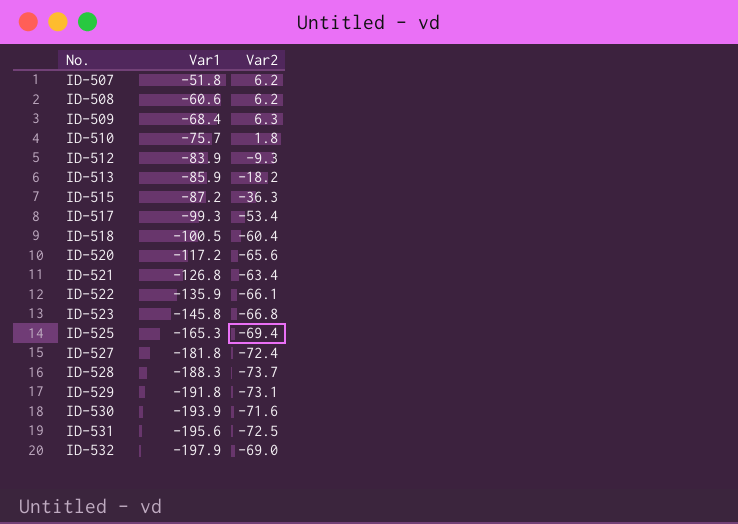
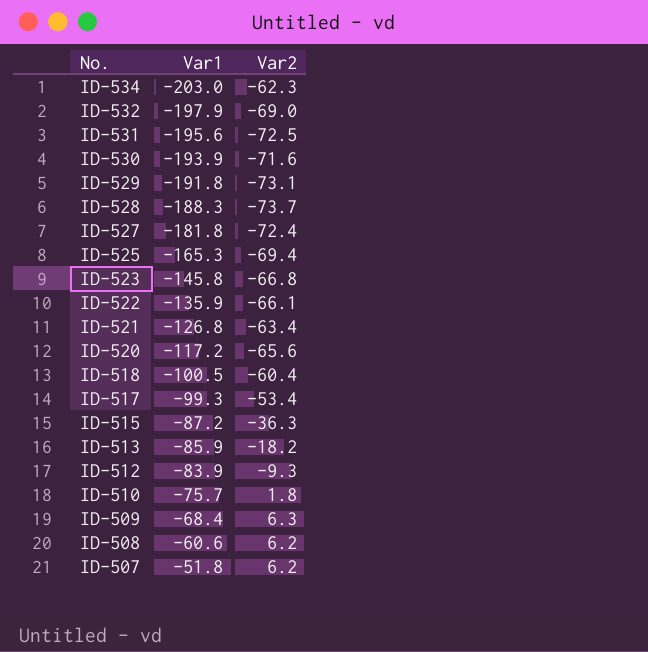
row order: No. ascending -> No. descending
row ID-534: none -> -203.0 | -62.3

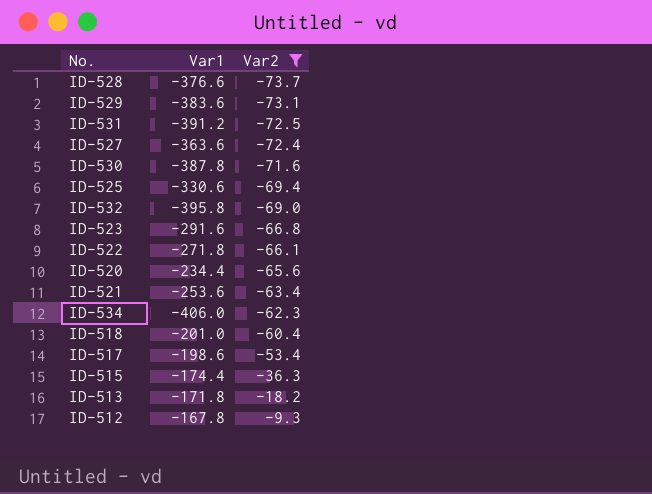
filter: none -> Var2 <= -9.3
row order: No. descending -> Var2 ascending
ID-528 | Var1: -188.3 -> -376.6
ID-529 | Var1: -191.8 -> -383.6
ID-531 | Var1: -195.6 -> -391.2
ID-527 | Var1: -181.8 -> -363.6
ID-530 | Var1: -193.9 -> -387.8
ID-525 | Var1: -165.3 -> -330.6
ID-532 | Var1: -197.9 -> -395.8
ID-523 | Var1: -145.8 -> -291.6
ID-522 | Var1: -135.9 -> -271.8
ID-520 | Var1: -117.2 -> -234.4
ID-521 | Var1: -126.8 -> -253.6
ID-534 | Var1: -203.0 -> -406.0
ID-518 | Var1: -100.5 -> -201.0
ID-517 | Var1: -99.3 -> -198.6
ID-515 | Var1: -87.2 -> -174.4
ID-513 | Var1: -85.9 -> -171.8
ID-512 | Var1: -83.9 -> -167.8

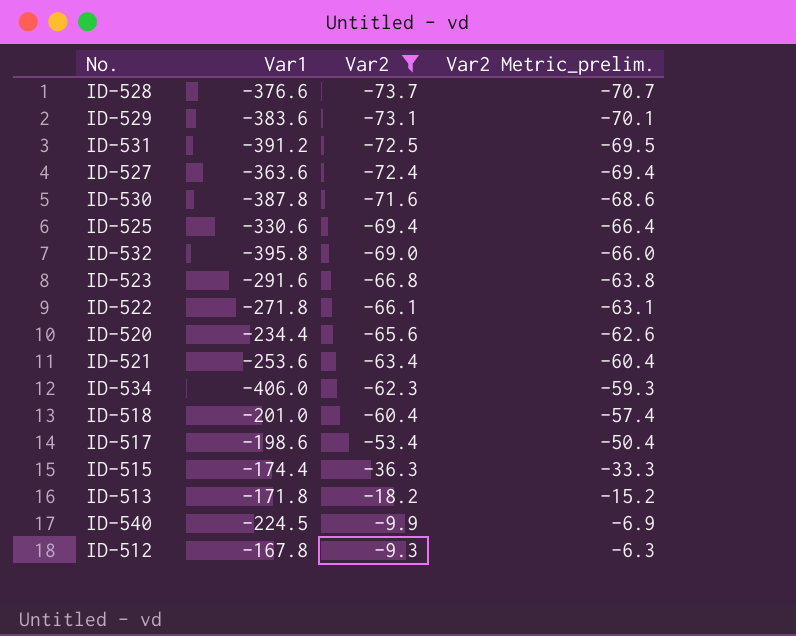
column Var2 Metric_prelim. | formula: none -> [Var2] + 3
row ID-540: none -> -224.5 | -9.9 | -6.9

